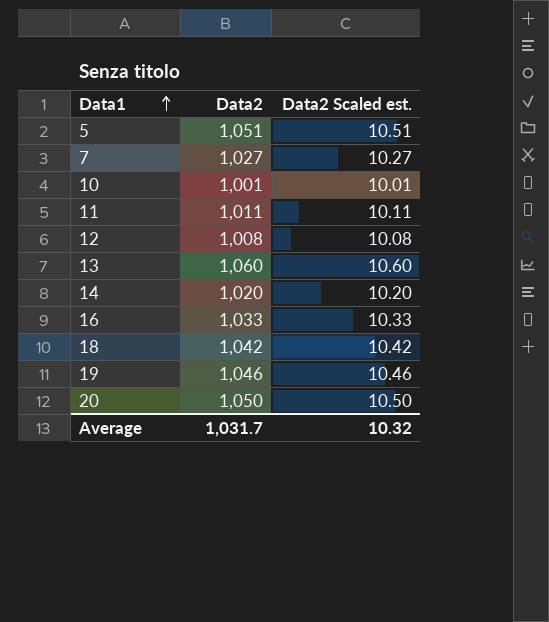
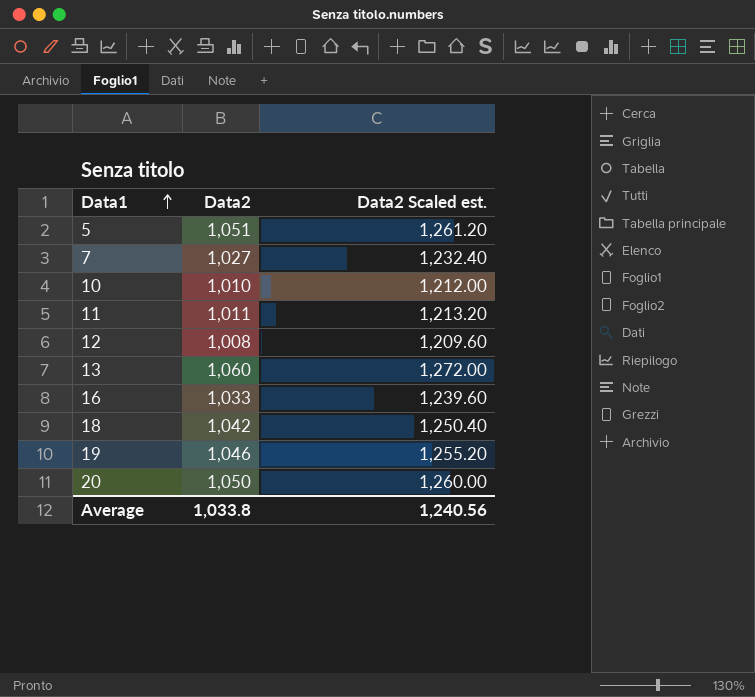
column Data2 Scaled est. | formula: [Data2] * 0.01 -> [Data2] * 1.2
row 14: 1,020 | 10.20 -> none
10 | Data2: 1,001 -> 1,010
Average | Data2: 1,031.7 -> 1,033.8
Average | Data2 Scaled est.: 10.32 -> 1,240.56

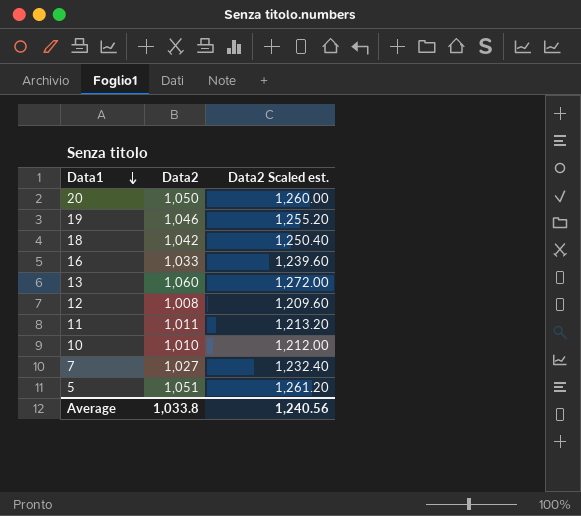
row order: Data1 ascending -> Data1 descending

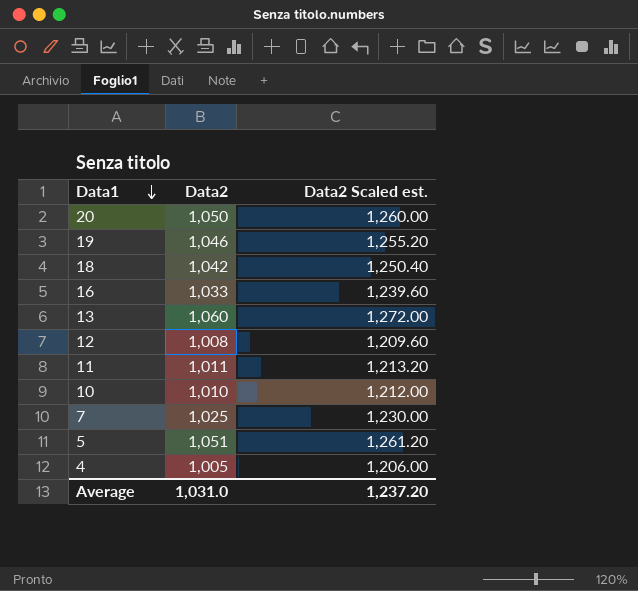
7 | Data2: 1,027 -> 1,025
7 | Data2 Scaled est.: 1,232.40 -> 1,230.00
row 4: none -> 1,005 | 1,206.00
Average | Data2: 1,033.8 -> 1,031.0
Average | Data2 Scaled est.: 1,240.56 -> 1,237.20

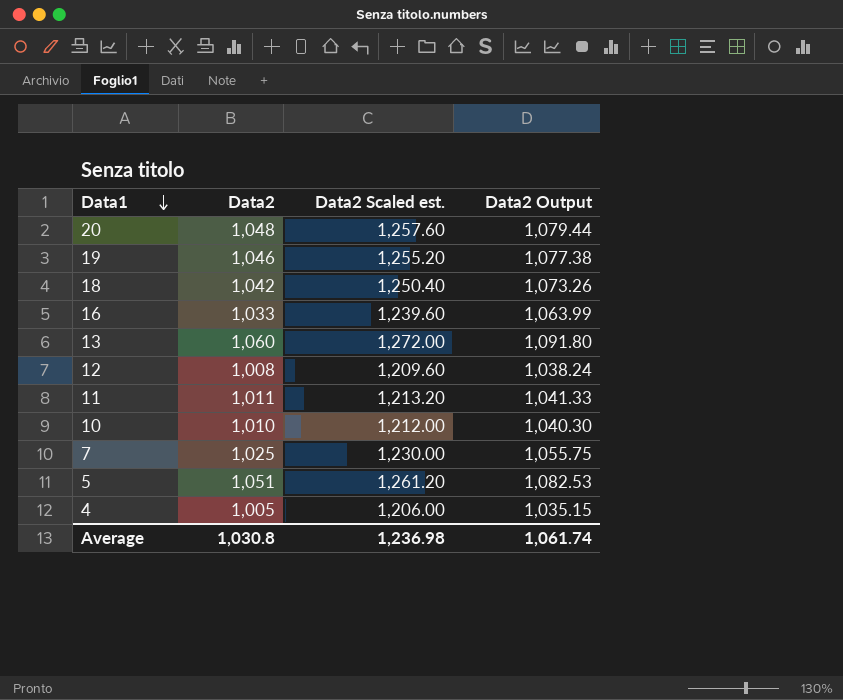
column Data2 Output | formula: none -> [Data2] * 1.03
20 | Data2: 1,050 -> 1,048
20 | Data2 Scaled est.: 1,260.00 -> 1,257.60
Average | Data2: 1,031.0 -> 1,030.8
Average | Data2 Scaled est.: 1,237.20 -> 1,236.98

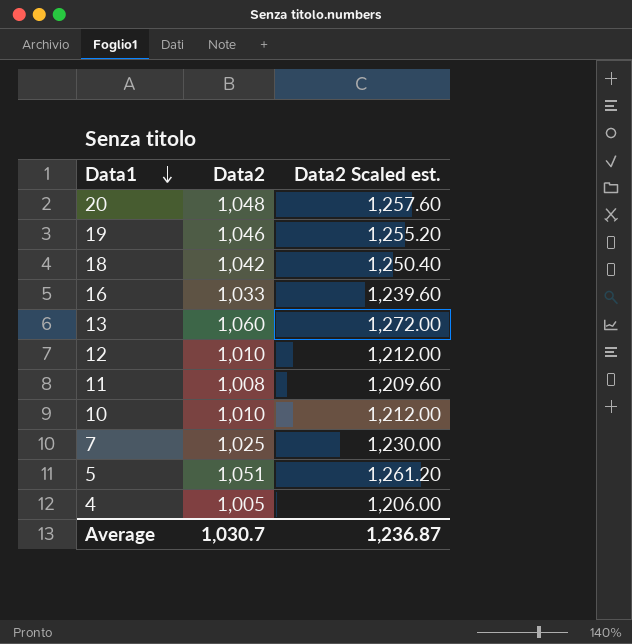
column Data2 Output | formula: [Data2] * 1.03 -> none
12 | Data2: 1,008 -> 1,010
12 | Data2 Scaled est.: 1,209.60 -> 1,212.00
11 | Data2: 1,011 -> 1,008
11 | Data2 Scaled est.: 1,213.20 -> 1,209.60
Average | Data2: 1,030.8 -> 1,030.7
Average | Data2 Scaled est.: 1,236.98 -> 1,236.87

